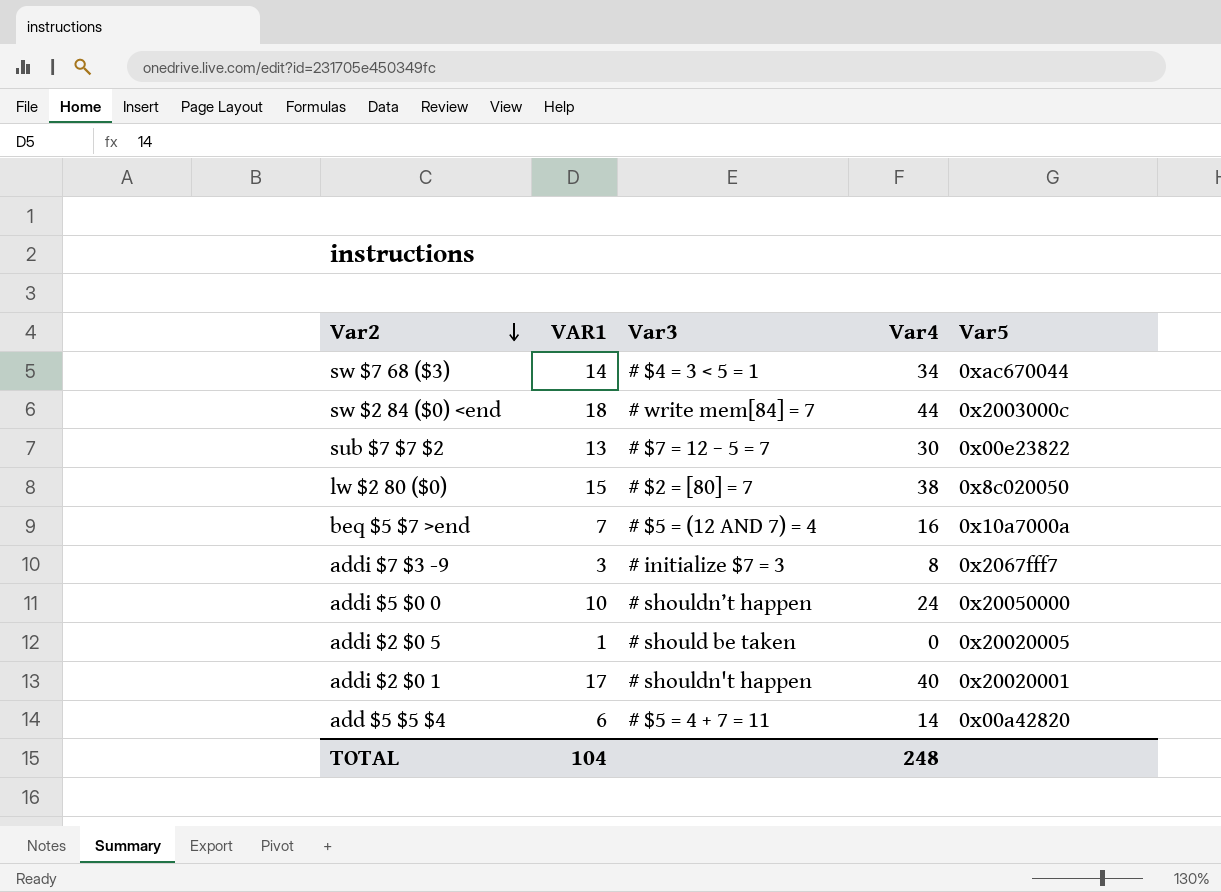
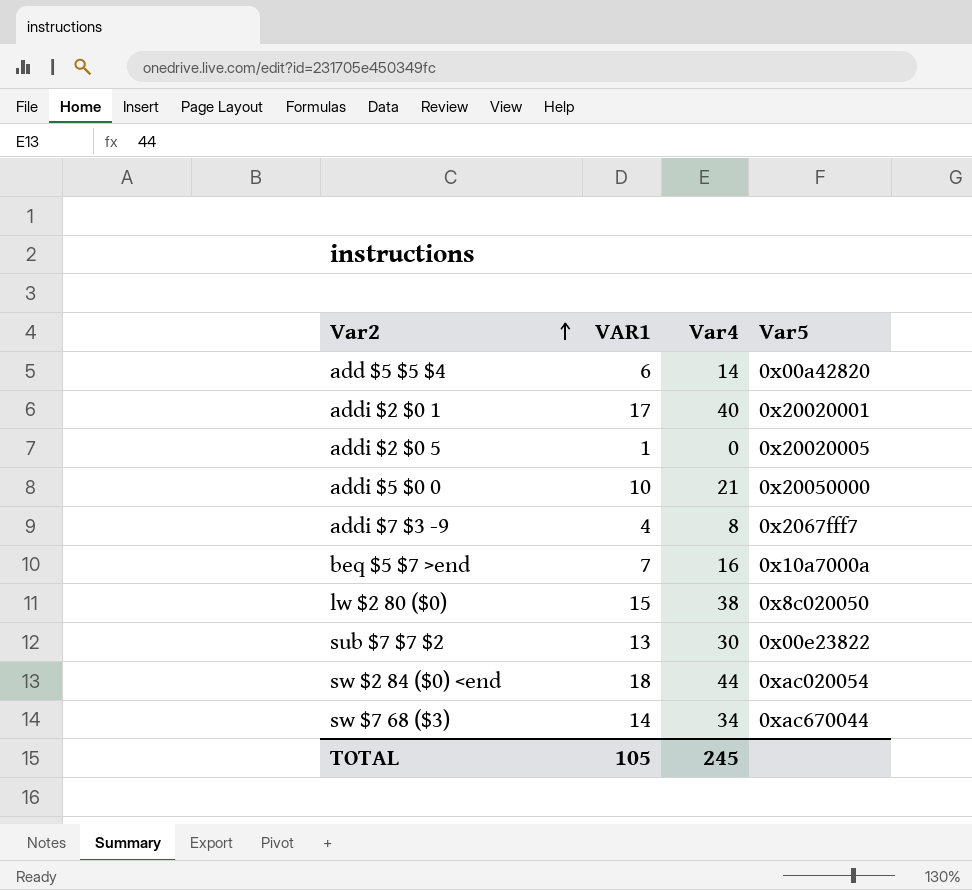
row order: Var2 descending -> Var2 ascending
column Var3 | position: 3 -> none
addi $5 $0 0 | Var4: 24 -> 21
addi $7 $3 -9 | VAR1: 3 -> 4
sw $2 84 ($0) <end | Var5: 0x2003000c -> 0xac020054
TOTAL | VAR1: 104 -> 105
TOTAL | Var4: 248 -> 245

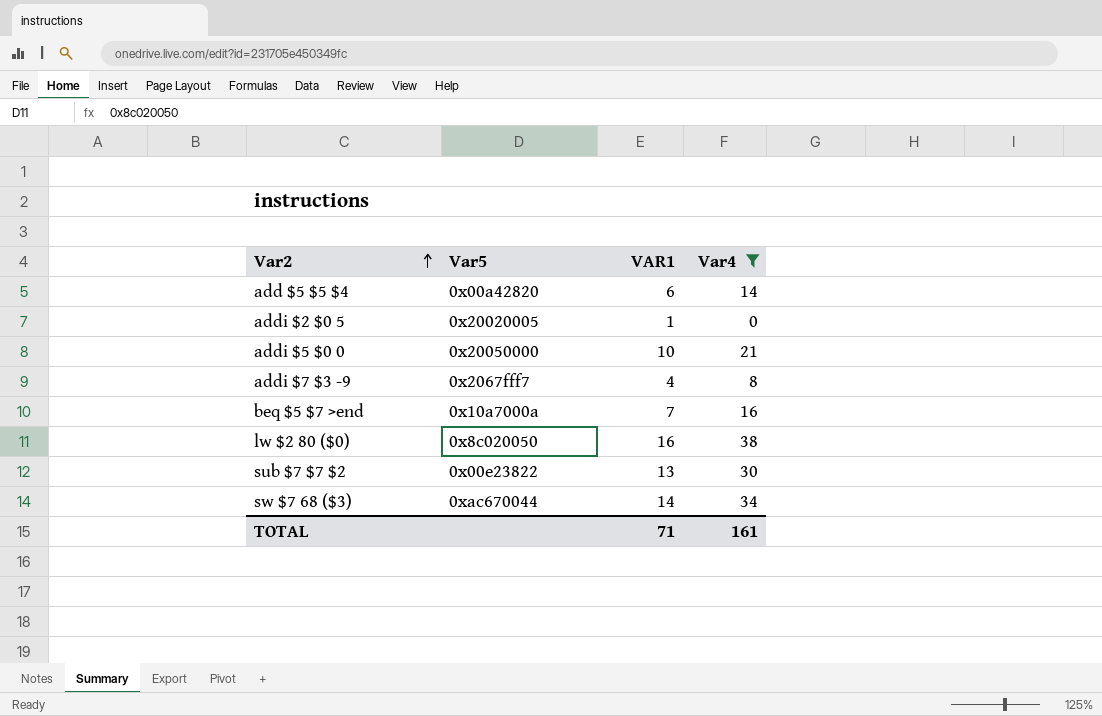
filter: none -> Var4 <= 38
column Var5 | position: 4 -> 2
lw $2 80 ($0) | VAR1: 15 -> 16
TOTAL | VAR1: 105 -> 71
TOTAL | Var4: 245 -> 161

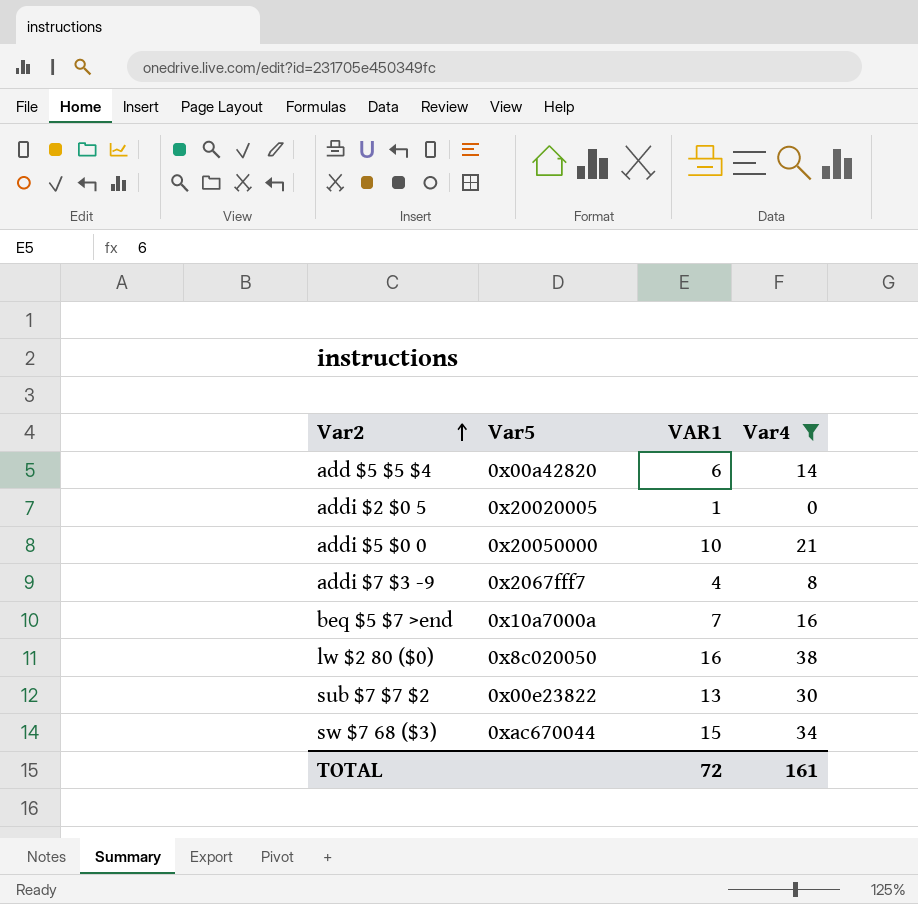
sw $7 68 ($3) | VAR1: 14 -> 15
TOTAL | VAR1: 71 -> 72

